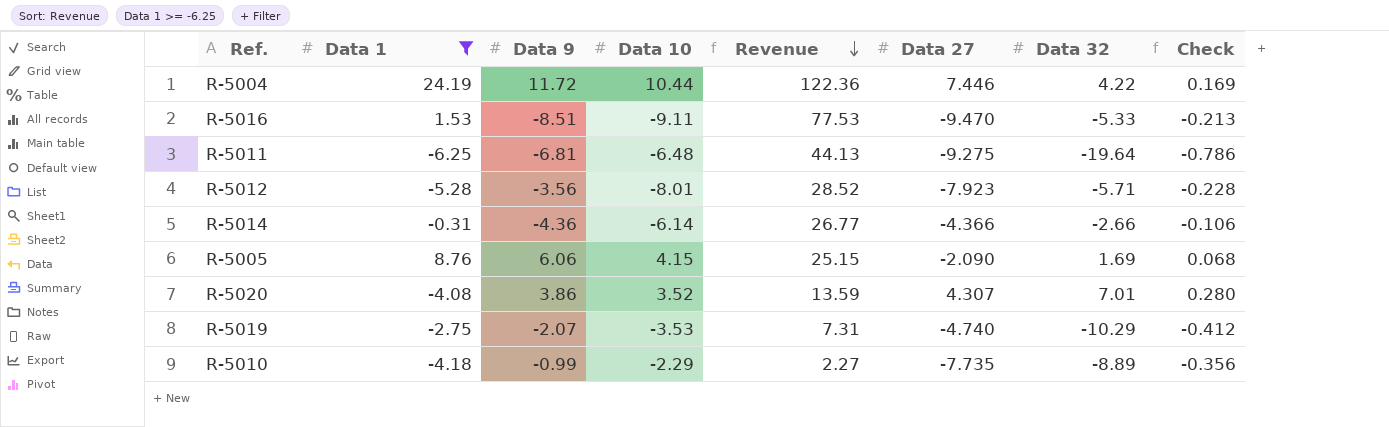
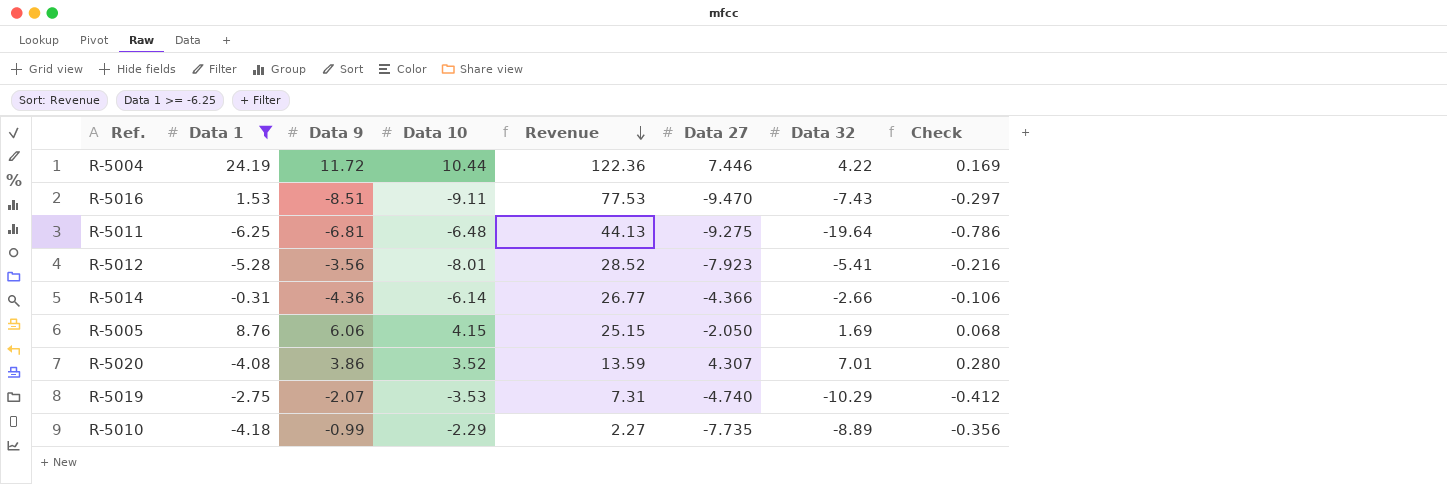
R-5016 | Data 32: -5.33 -> -7.43
R-5016 | Check: -0.213 -> -0.297
R-5012 | Data 32: -5.71 -> -5.41
R-5012 | Check: -0.228 -> -0.216
R-5005 | Data 27: -2.090 -> -2.050

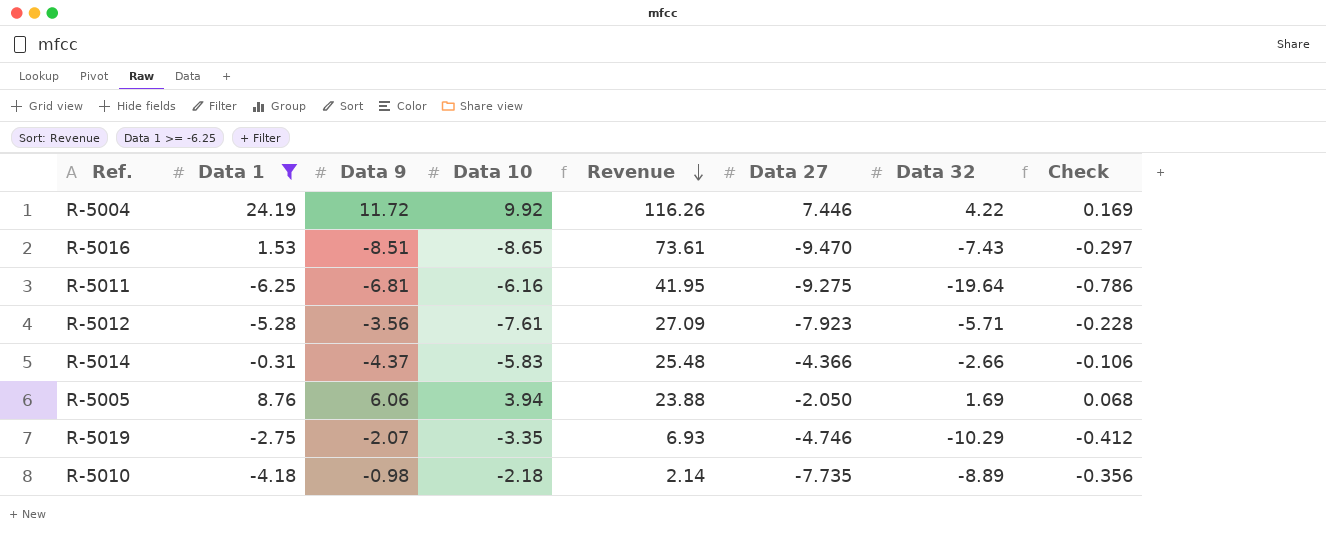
row R-5020: -4.08 | 3.86 | 3.52 | 13.59 | 4.307 | 7.01 | 0.280 -> none
R-5004 | Data 10: 10.44 -> 9.92
R-5004 | Revenue: 122.36 -> 116.26
R-5016 | Data 10: -9.11 -> -8.65
R-5016 | Revenue: 77.53 -> 73.61
R-5011 | Data 10: -6.48 -> -6.16
R-5011 | Revenue: 44.13 -> 41.95
R-5012 | Data 10: -8.01 -> -7.61
R-5012 | Revenue: 28.52 -> 27.09
R-5012 | Data 32: -5.41 -> -5.71
R-5012 | Check: -0.216 -> -0.228
R-5014 | Data 9: -4.36 -> -4.37
R-5014 | Data 10: -6.14 -> -5.83
R-5014 | Revenue: 26.77 -> 25.48
R-5005 | Data 10: 4.15 -> 3.94
R-5005 | Revenue: 25.15 -> 23.88
R-5019 | Data 10: -3.53 -> -3.35
R-5019 | Revenue: 7.31 -> 6.93
R-5019 | Data 27: -4.740 -> -4.746
R-5010 | Data 9: -0.99 -> -0.98
R-5010 | Data 10: -2.29 -> -2.18
R-5010 | Revenue: 2.27 -> 2.14

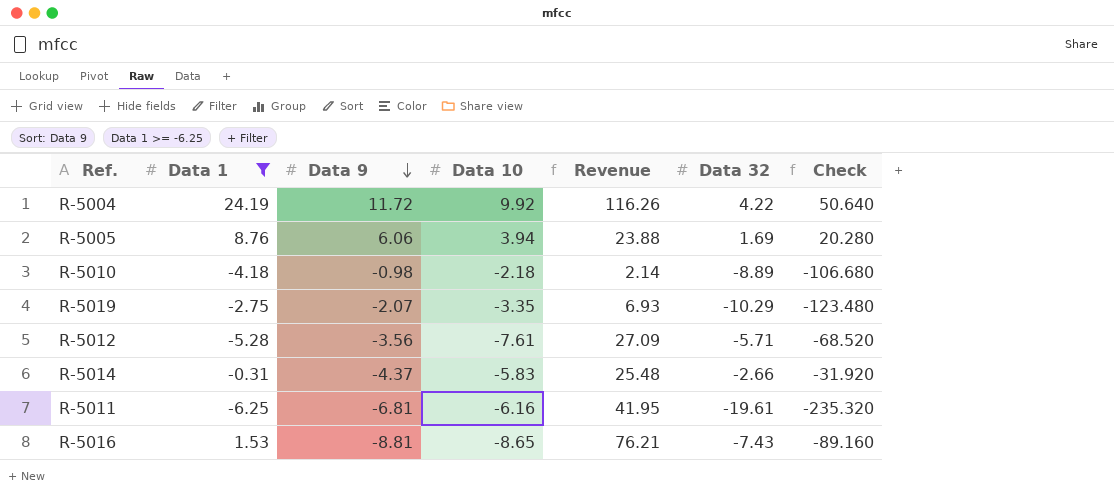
row order: Revenue descending -> Data 9 descending
column Data 27 | position: 6 -> none
column Check | formula: [Data 32] * 0.04 -> [Data 32] * 12
R-5011 | Data 32: -19.64 -> -19.61
R-5016 | Data 9: -8.51 -> -8.81
R-5016 | Revenue: 73.61 -> 76.21

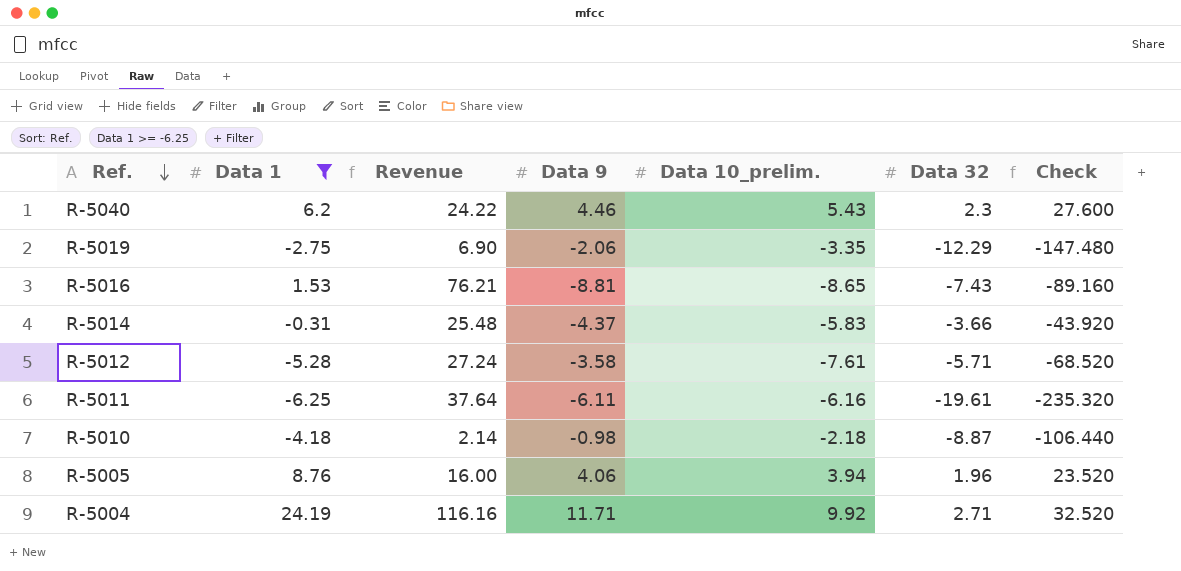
row order: Data 9 descending -> Ref. descending
column Revenue | position: 5 -> 3
column name: Data 10 -> Data 10_prelim.
row R-5040: none -> 6.2 | 24.22 | 4.46 | 5.43 | 2.3 | 27.600
R-5019 | Revenue: 6.93 -> 6.90
R-5019 | Data 9: -2.07 -> -2.06
R-5019 | Data 32: -10.29 -> -12.29
R-5019 | Check: -123.480 -> -147.480
R-5014 | Data 32: -2.66 -> -3.66
R-5014 | Check: -31.920 -> -43.920
R-5012 | Revenue: 27.09 -> 27.24
R-5012 | Data 9: -3.56 -> -3.58
R-5011 | Revenue: 41.95 -> 37.64
R-5011 | Data 9: -6.81 -> -6.11
R-5010 | Data 32: -8.89 -> -8.87
R-5010 | Check: -106.680 -> -106.440
R-5005 | Revenue: 23.88 -> 16.00
R-5005 | Data 9: 6.06 -> 4.06
R-5005 | Data 32: 1.69 -> 1.96
R-5005 | Check: 20.280 -> 23.520
R-5004 | Revenue: 116.26 -> 116.16
R-5004 | Data 9: 11.72 -> 11.71
R-5004 | Data 32: 4.22 -> 2.71
R-5004 | Check: 50.640 -> 32.520

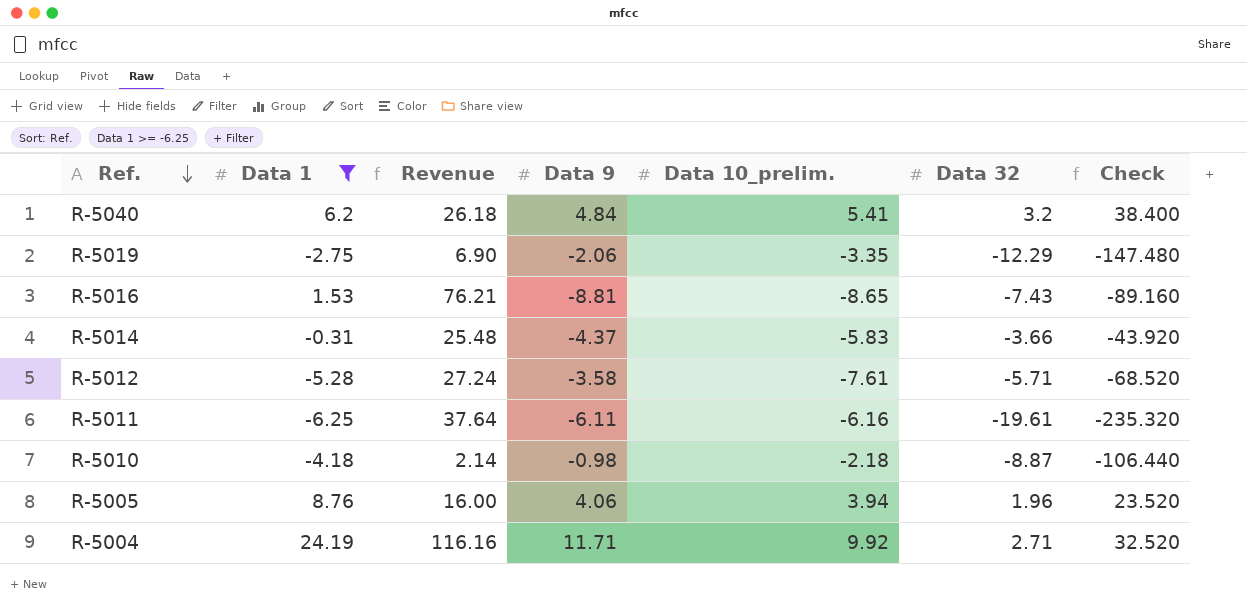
R-5040 | Revenue: 24.22 -> 26.18
R-5040 | Data 9: 4.46 -> 4.84
R-5040 | Data 10_prelim.: 5.43 -> 5.41
R-5040 | Data 32: 2.3 -> 3.2
R-5040 | Check: 27.600 -> 38.400

